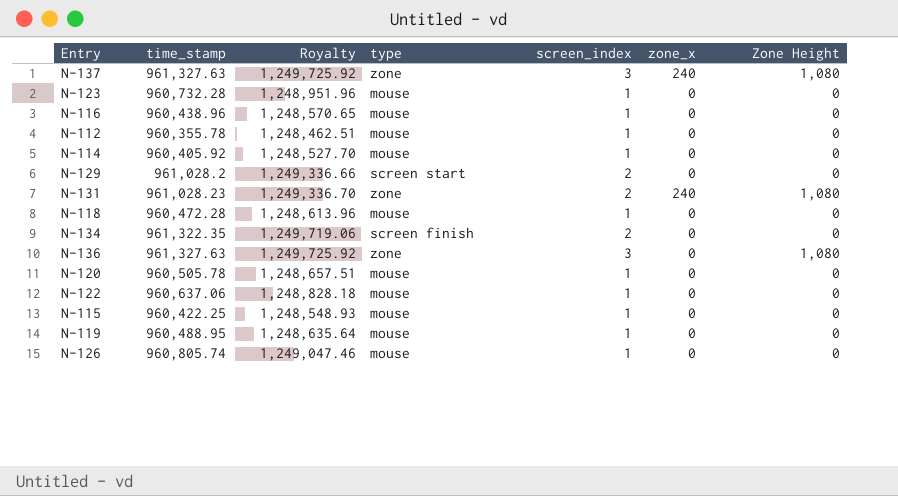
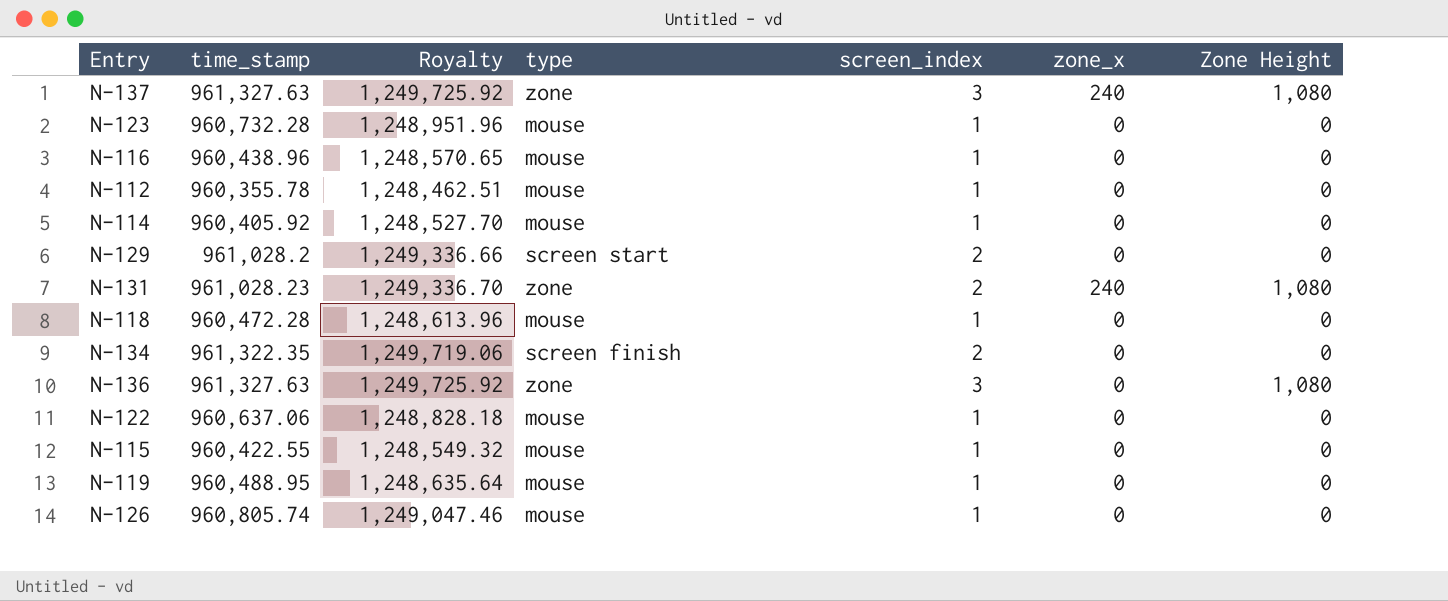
row N-120: 960,505.78 | 1,248,657.51 | mouse | 1 | 0 | 0 -> none
N-115 | time_stamp: 960,422.25 -> 960,422.55
N-115 | Royalty: 1,248,548.93 -> 1,248,549.32

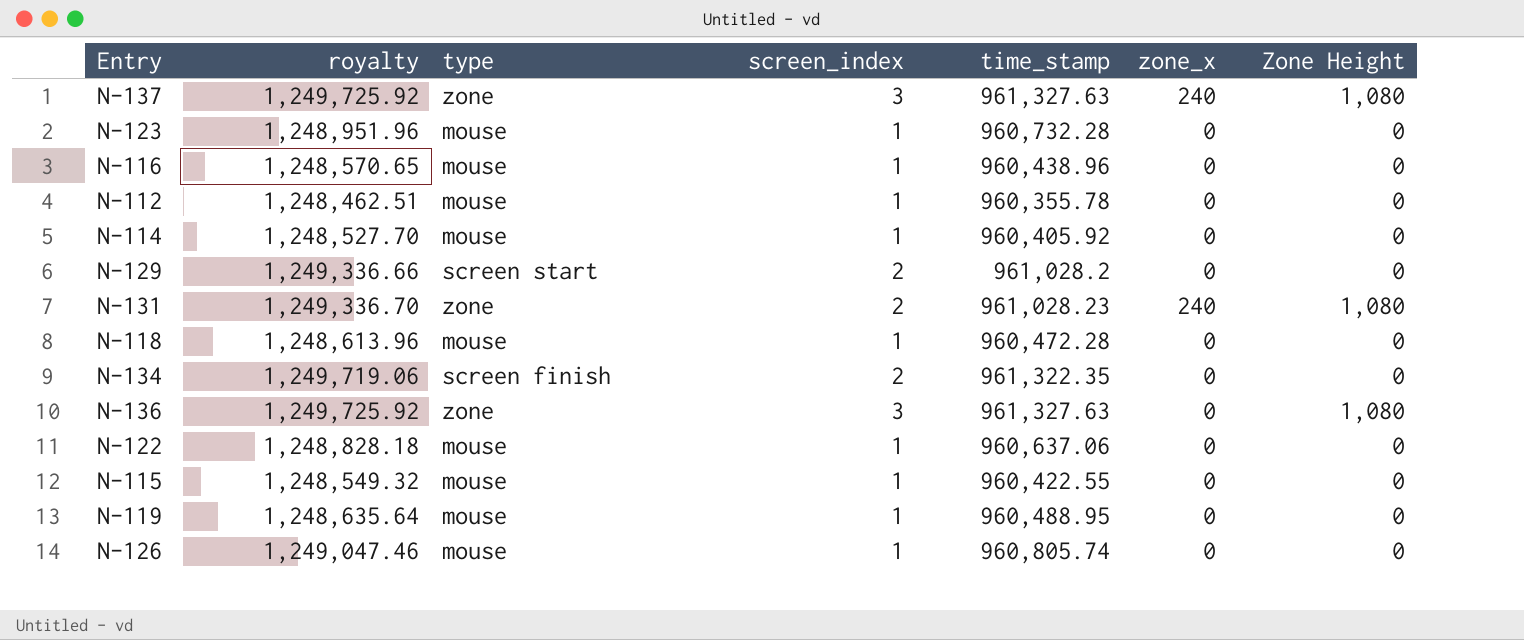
column name: Royalty -> royalty
column time_stamp | position: 2 -> 5

